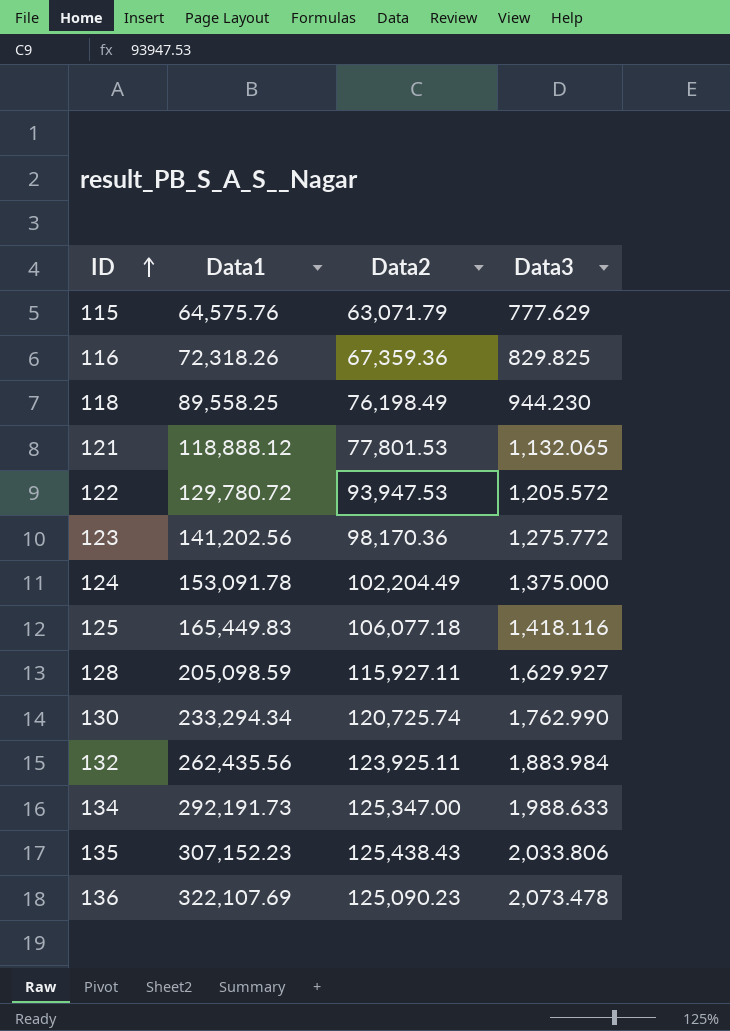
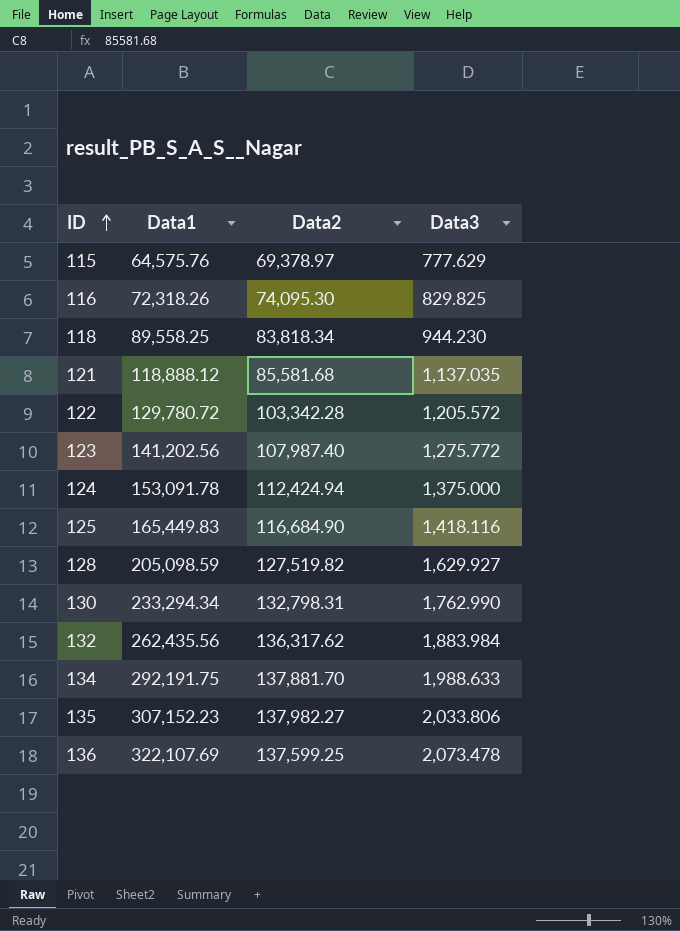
115 | Data2: 63,071.79 -> 69,378.97
116 | Data2: 67,359.36 -> 74,095.30
118 | Data2: 76,198.49 -> 83,818.34
121 | Data2: 77,801.53 -> 85,581.68
121 | Data3: 1,132.065 -> 1,137.035
122 | Data2: 93,947.53 -> 103,342.28
123 | Data2: 98,170.36 -> 107,987.40
124 | Data2: 102,204.49 -> 112,424.94
125 | Data2: 106,077.18 -> 116,684.90
128 | Data2: 115,927.11 -> 127,519.82
130 | Data2: 120,725.74 -> 132,798.31
132 | Data2: 123,925.11 -> 136,317.62
134 | Data1: 292,191.73 -> 292,191.75
134 | Data2: 125,347.00 -> 137,881.70
135 | Data2: 125,438.43 -> 137,982.27
136 | Data2: 125,090.23 -> 137,599.25

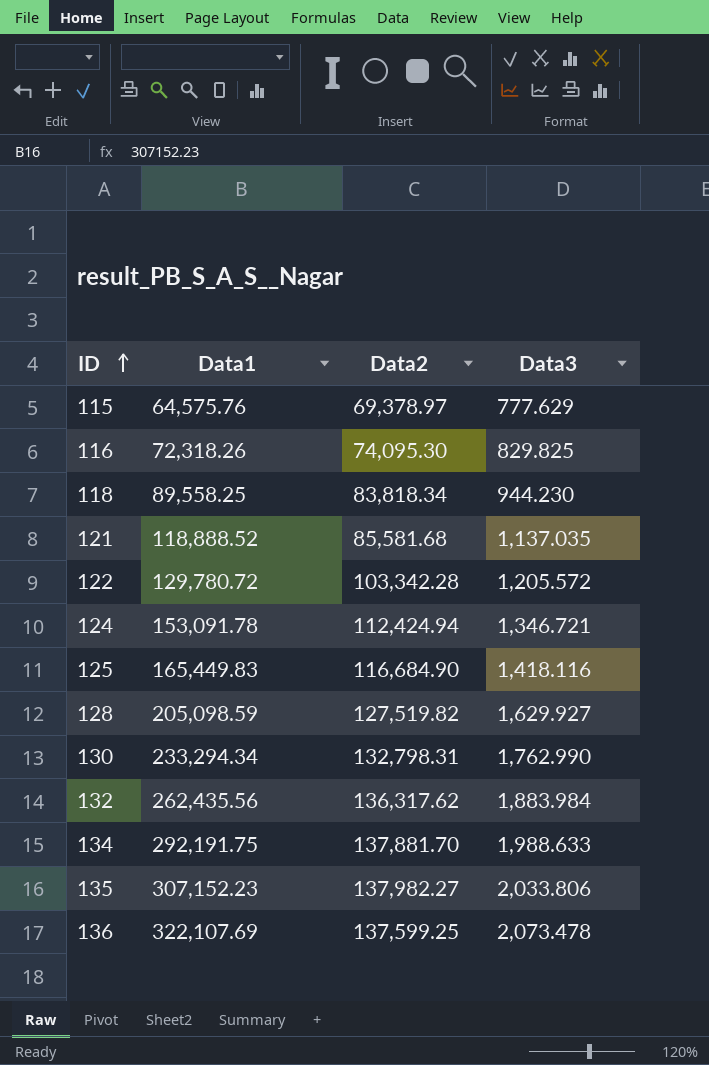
row 123: 141,202.56 | 107,987.40 | 1,275.772 -> none
121 | Data1: 118,888.12 -> 118,888.52
124 | Data3: 1,375.000 -> 1,346.721

